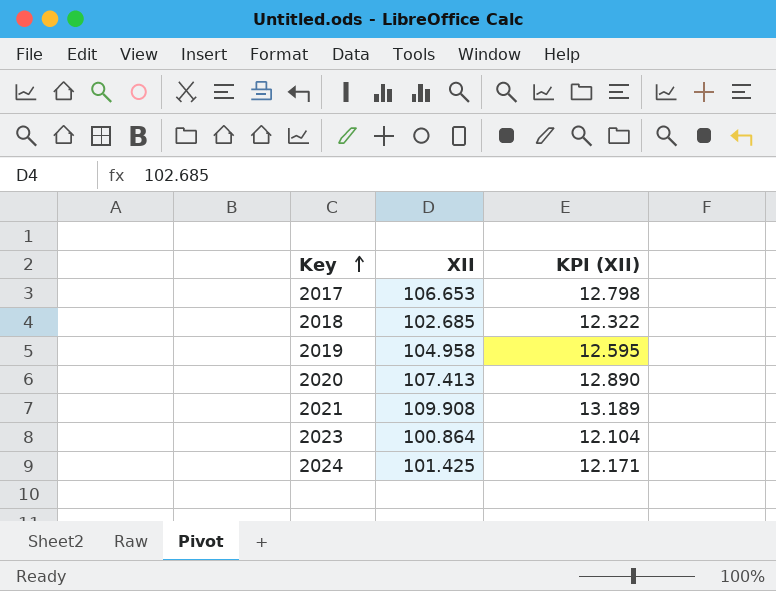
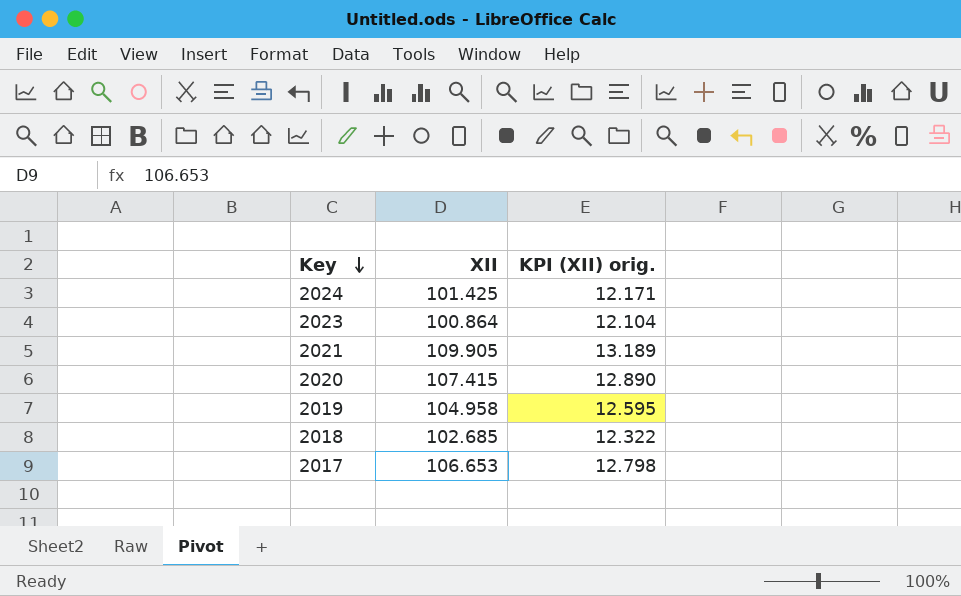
row order: Key ascending -> Key descending
column name: KPI (XII) -> KPI (XII) orig.
2021 | XII: 109.908 -> 109.905
2020 | XII: 107.413 -> 107.415

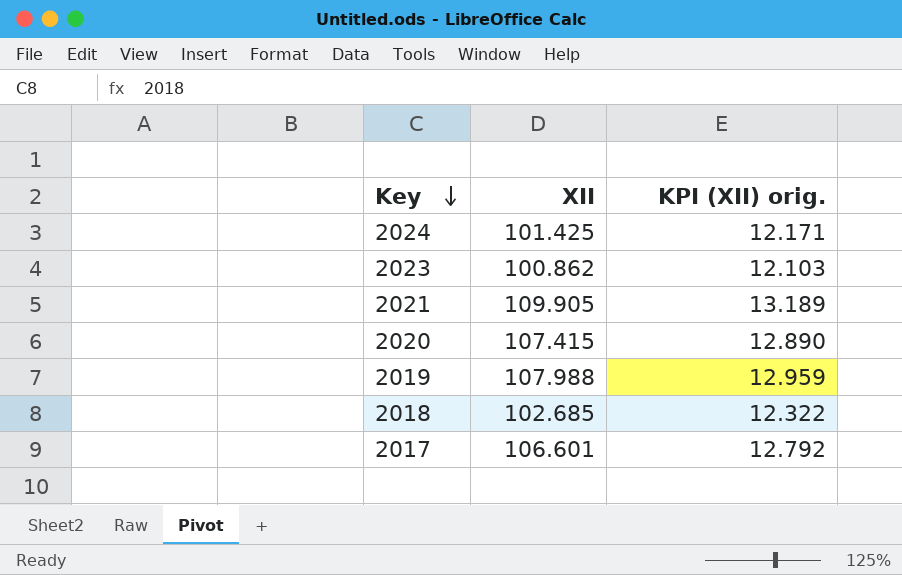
2023 | XII: 100.864 -> 100.862
2023 | KPI (XII) orig.: 12.104 -> 12.103
2019 | XII: 104.958 -> 107.988
2019 | KPI (XII) orig.: 12.595 -> 12.959
2017 | XII: 106.653 -> 106.601
2017 | KPI (XII) orig.: 12.798 -> 12.792

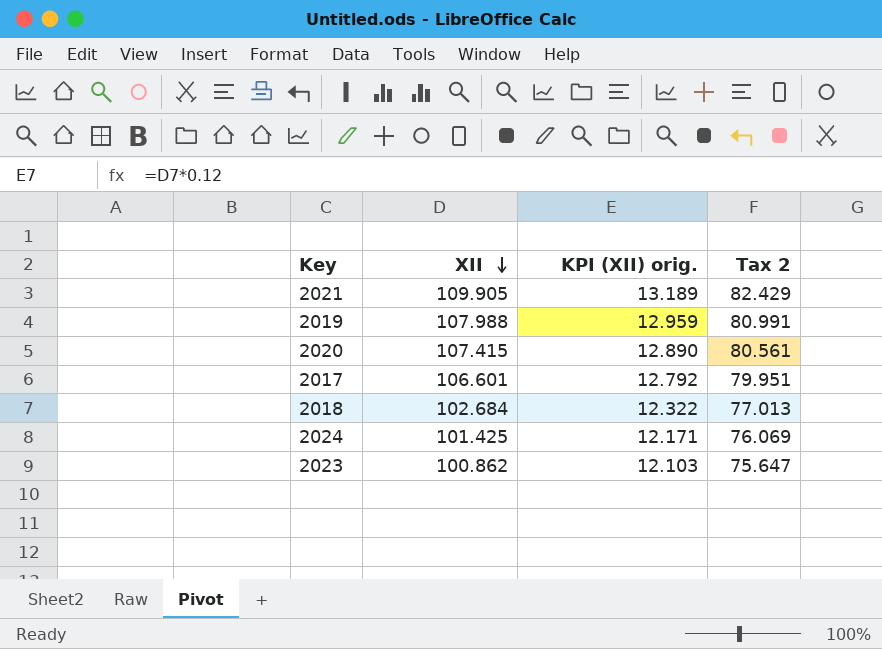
row order: Key descending -> XII descending
column Tax 2 | formula: none -> [XII] * 0.75
2018 | XII: 102.685 -> 102.684

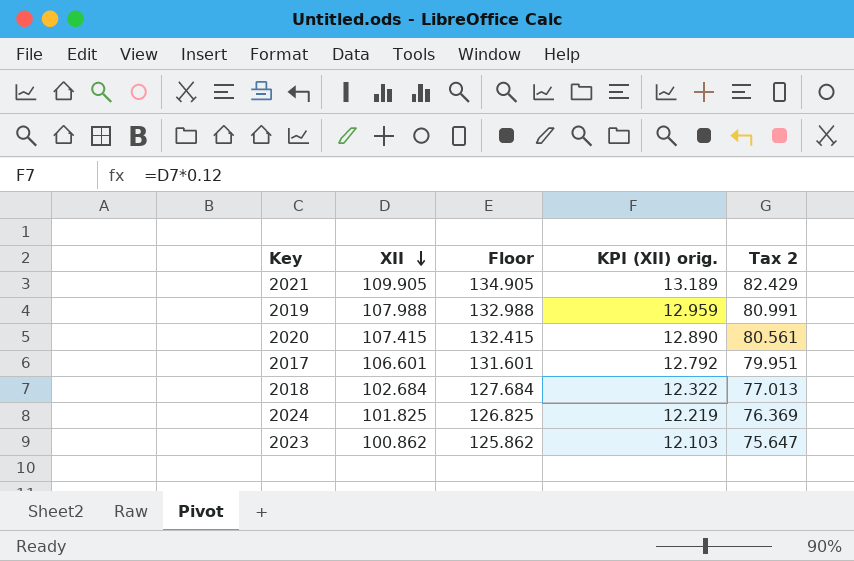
column Floor | formula: none -> [XII] + 25
2024 | XII: 101.425 -> 101.825
2024 | KPI (XII) orig.: 12.171 -> 12.219
2024 | Tax 2: 76.069 -> 76.369

